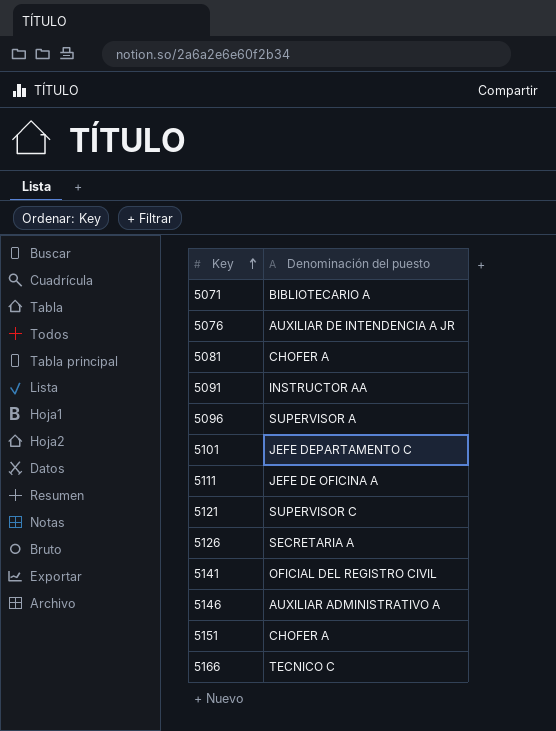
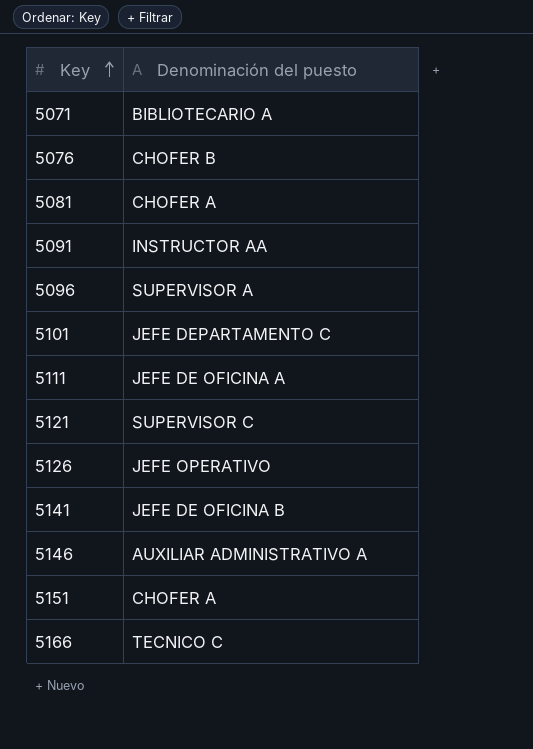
5076 | Denominación del puesto: AUXILIAR DE INTENDENCIA A JR -> CHOFER B
5126 | Denominación del puesto: SECRETARIA A -> JEFE OPERATIVO
5141 | Denominación del puesto: OFICIAL DEL REGISTRO CIVIL -> JEFE DE OFICINA B

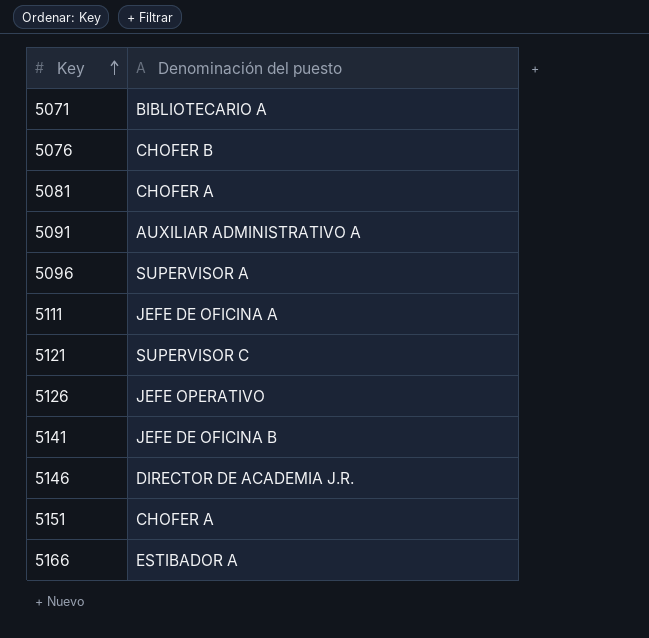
row 5101: JEFE DEPARTAMENTO C -> none
5091 | Denominación del puesto: INSTRUCTOR AA -> AUXILIAR ADMINISTRATIVO A
5146 | Denominación del puesto: AUXILIAR ADMINISTRATIVO A -> DIRECTOR DE ACADEMIA J.R.
5166 | Denominación del puesto: TECNICO C -> ESTIBADOR A

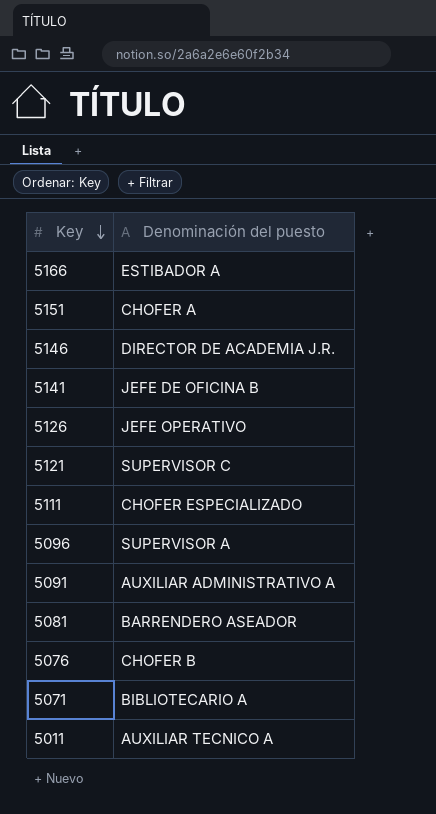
row order: Key ascending -> Key descending
5111 | Denominación del puesto: JEFE DE OFICINA A -> CHOFER ESPECIALIZADO
5081 | Denominación del puesto: CHOFER A -> BARRENDERO ASEADOR
row 5011: none -> AUXILIAR TECNICO A

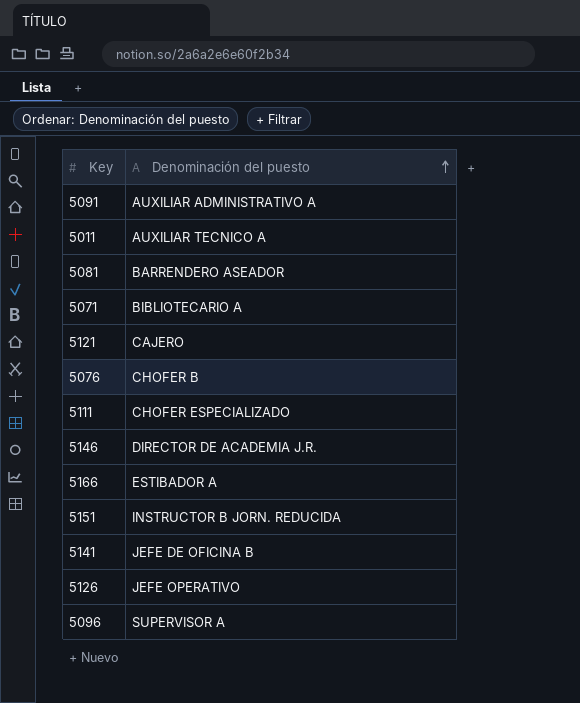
row order: Key descending -> Denominación del puesto ascending
5121 | Denominación del puesto: SUPERVISOR C -> CAJERO
5151 | Denominación del puesto: CHOFER A -> INSTRUCTOR B JORN. REDUCIDA

